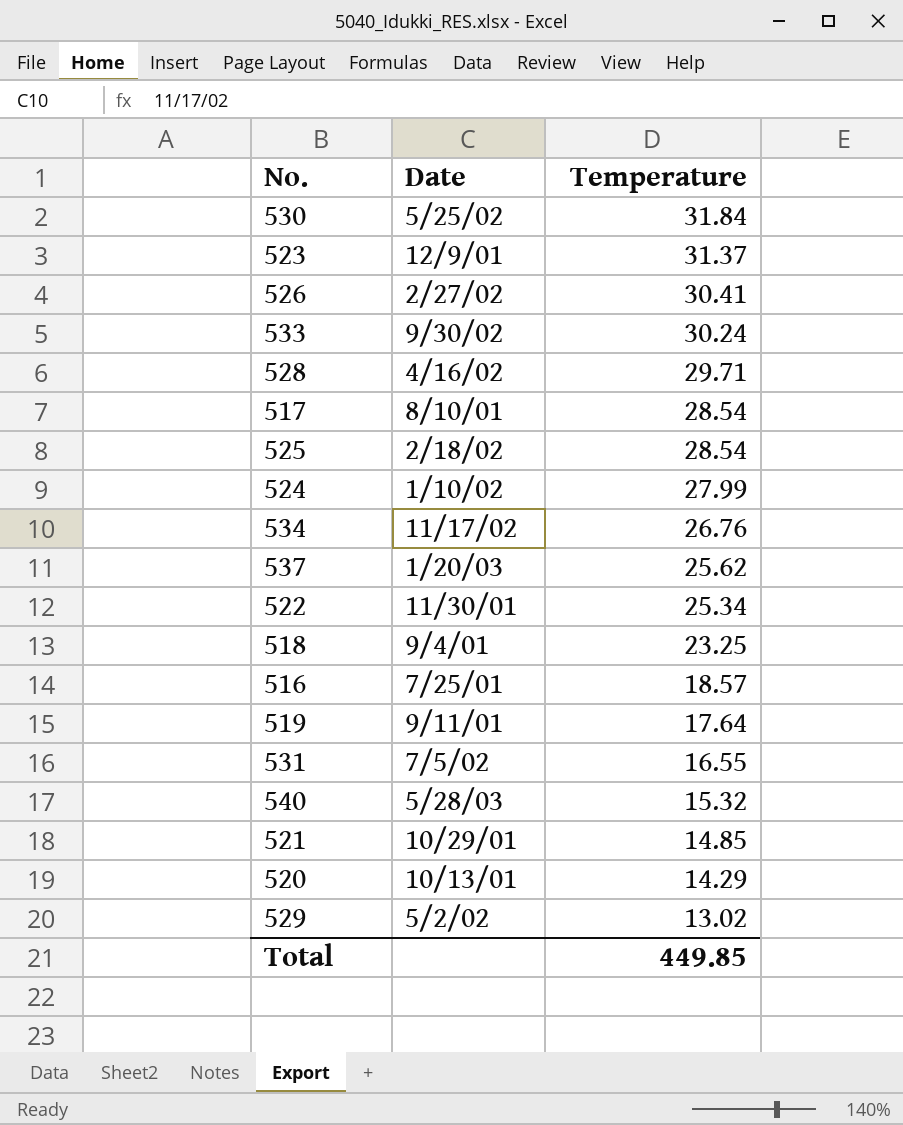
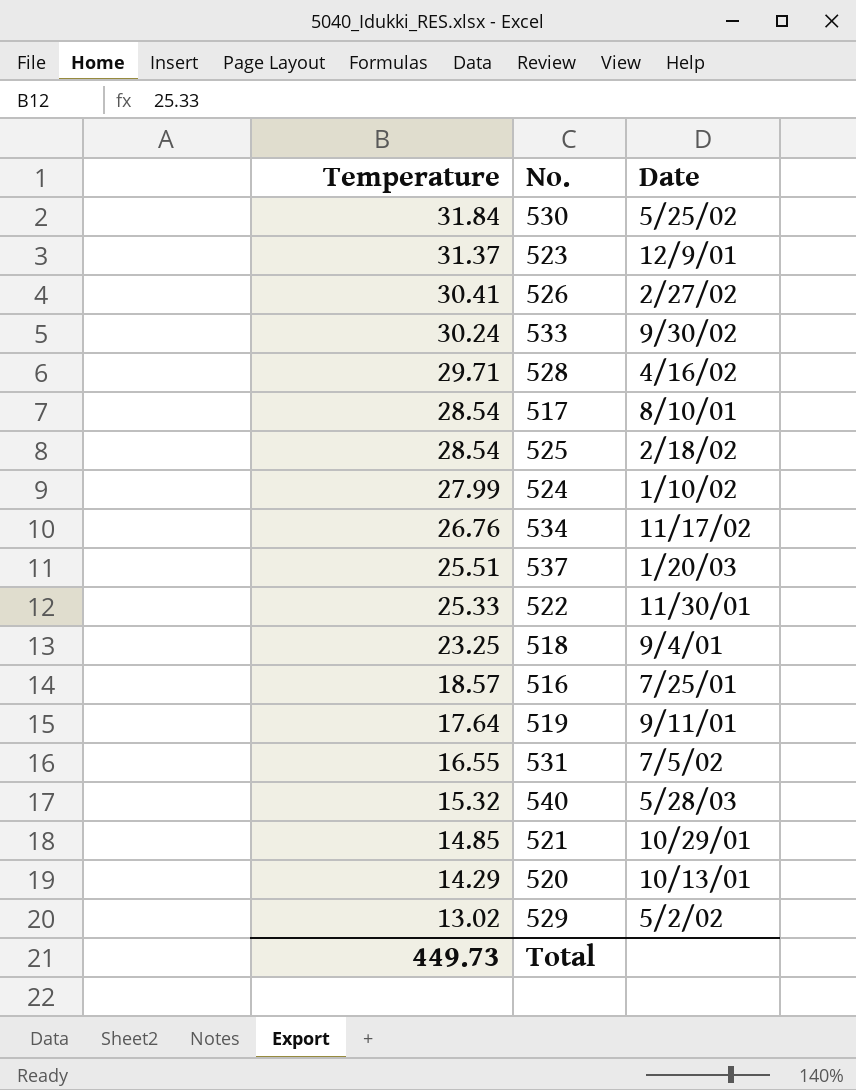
column Temperature | position: 3 -> 1
537 | Temperature: 25.62 -> 25.51
522 | Temperature: 25.34 -> 25.33
Total | Temperature: 449.85 -> 449.73

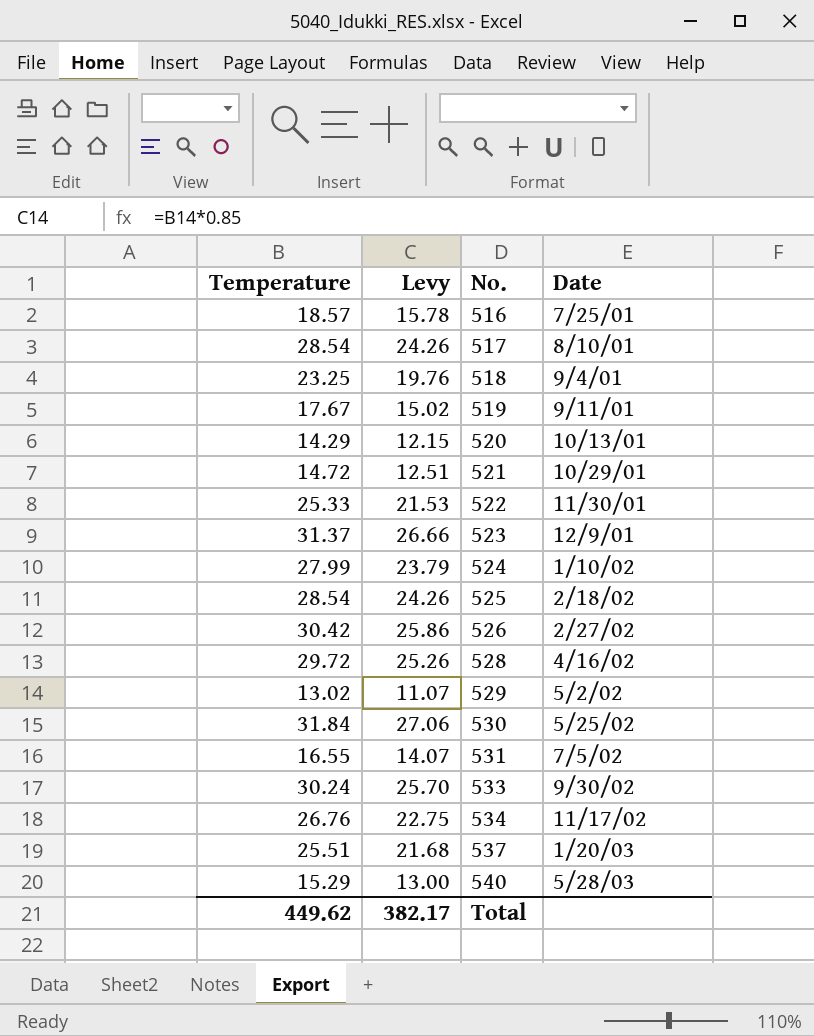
row order: Temperature descending -> No. ascending
column Levy | formula: none -> [Temperature] * 0.85
519 | Temperature: 17.64 -> 17.67
521 | Temperature: 14.85 -> 14.72
526 | Temperature: 30.41 -> 30.42
528 | Temperature: 29.71 -> 29.72
540 | Temperature: 15.32 -> 15.29
Total | Temperature: 449.73 -> 449.62

